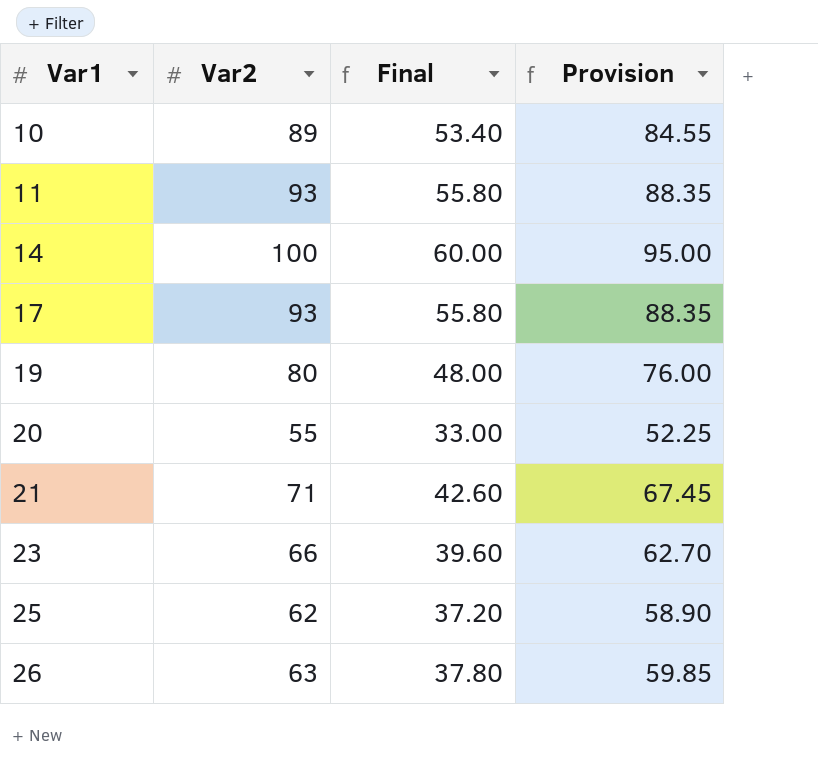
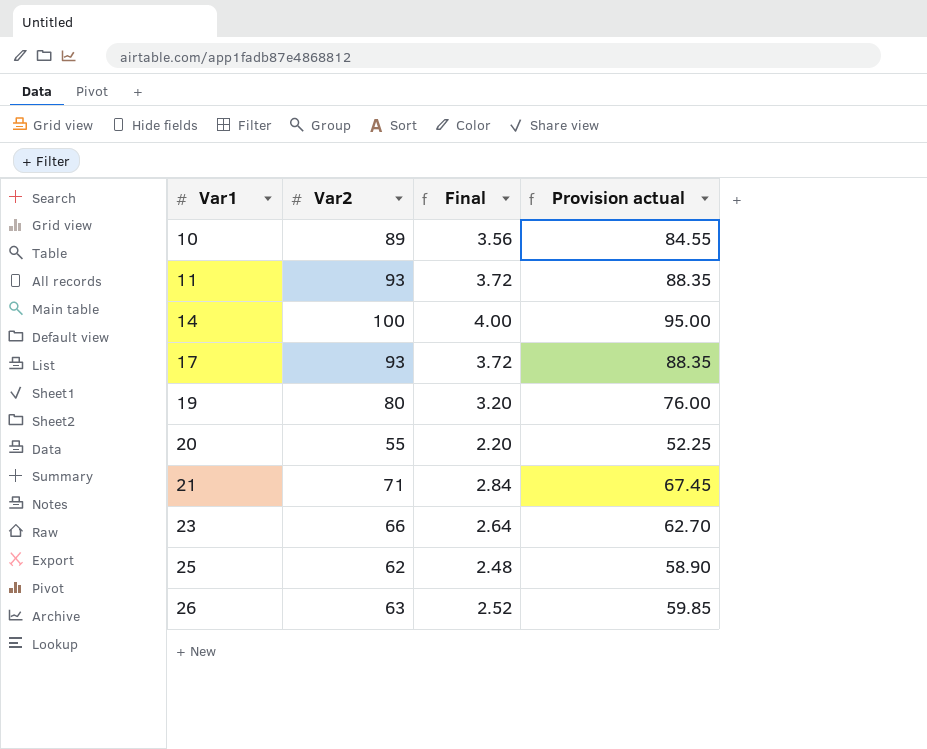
column Final | formula: [Var2] * 0.6 -> [Var2] * 0.04
column name: Provision -> Provision actual

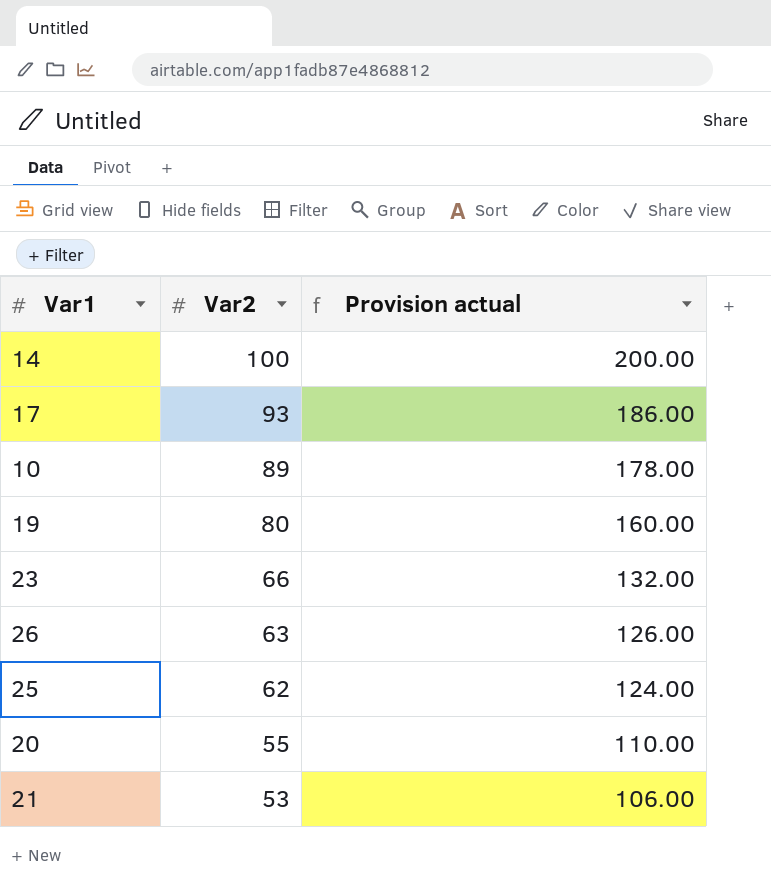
row order: Var1 ascending -> Var2 descending
column Final | formula: [Var2] * 0.04 -> none
column Provision actual | formula: [Var2] * 0.95 -> [Var2] * 2
row 11: 93 | 3.72 | 88.35 -> none
21 | Var2: 71 -> 53

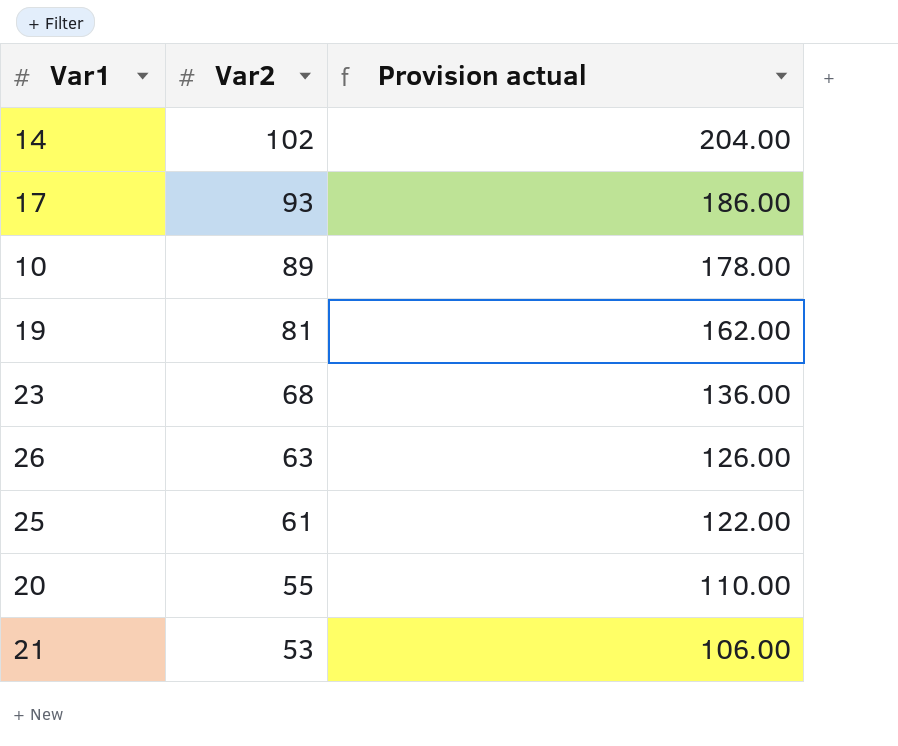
14 | Var2: 100 -> 102
14 | Provision actual: 200.00 -> 204.00
19 | Var2: 80 -> 81
19 | Provision actual: 160.00 -> 162.00
23 | Var2: 66 -> 68
23 | Provision actual: 132.00 -> 136.00
25 | Var2: 62 -> 61
25 | Provision actual: 124.00 -> 122.00

